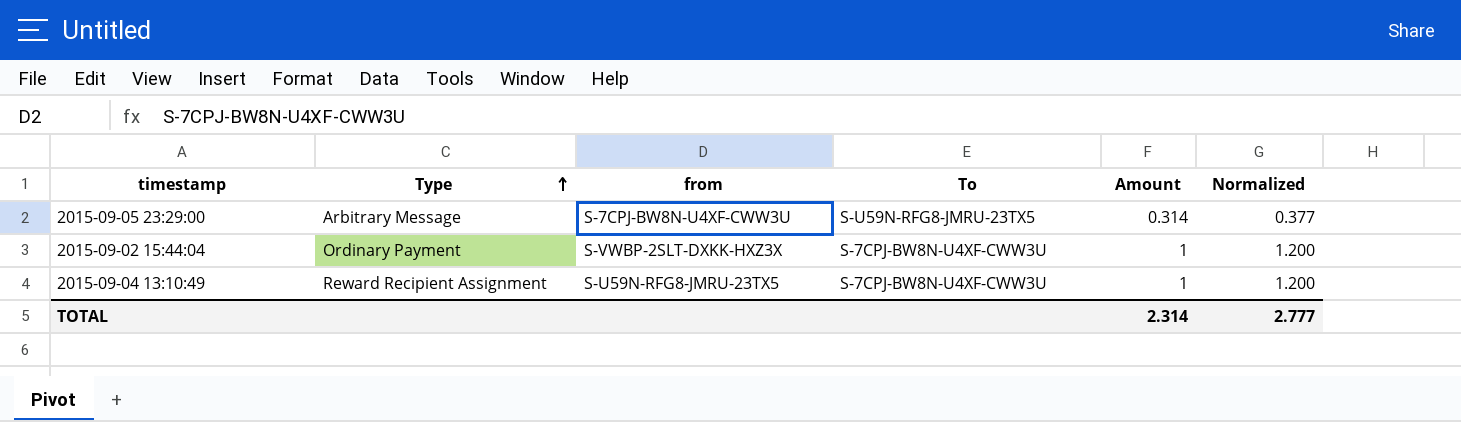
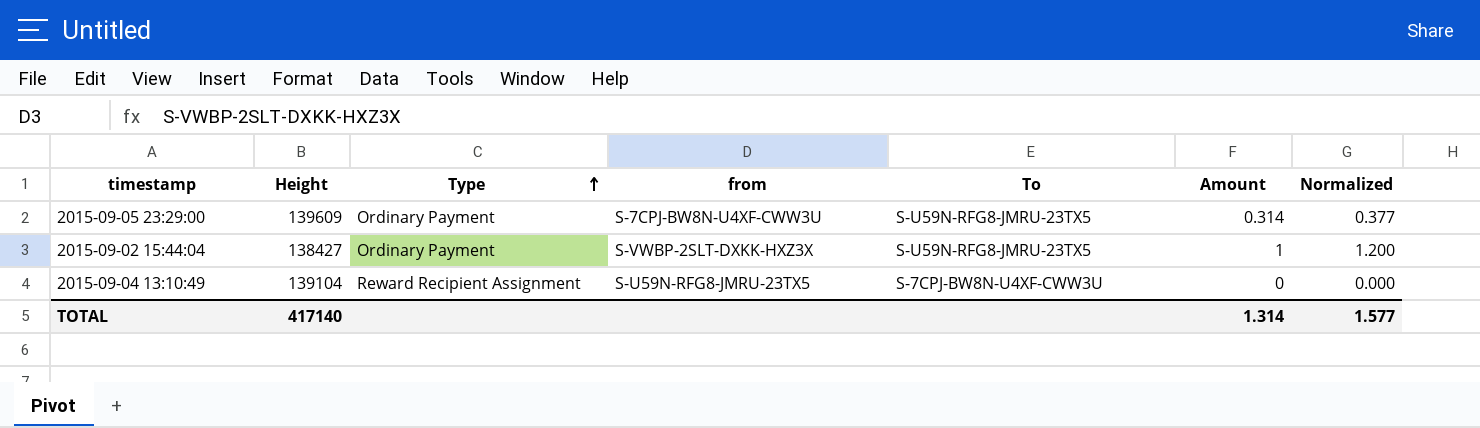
column Height | position: none -> 2
2015-09-05 23:29:00 | Type: Arbitrary Message -> Ordinary Payment
2015-09-02 15:44:04 | To: S-7CPJ-BW8N-U4XF-CWW3U -> S-U59N-RFG8-JMRU-23TX5
2015-09-04 13:10:49 | Amount: 1 -> 0
2015-09-04 13:10:49 | Normalized: 1.200 -> 0.000
TOTAL | Amount: 2.314 -> 1.314
TOTAL | Normalized: 2.777 -> 1.577

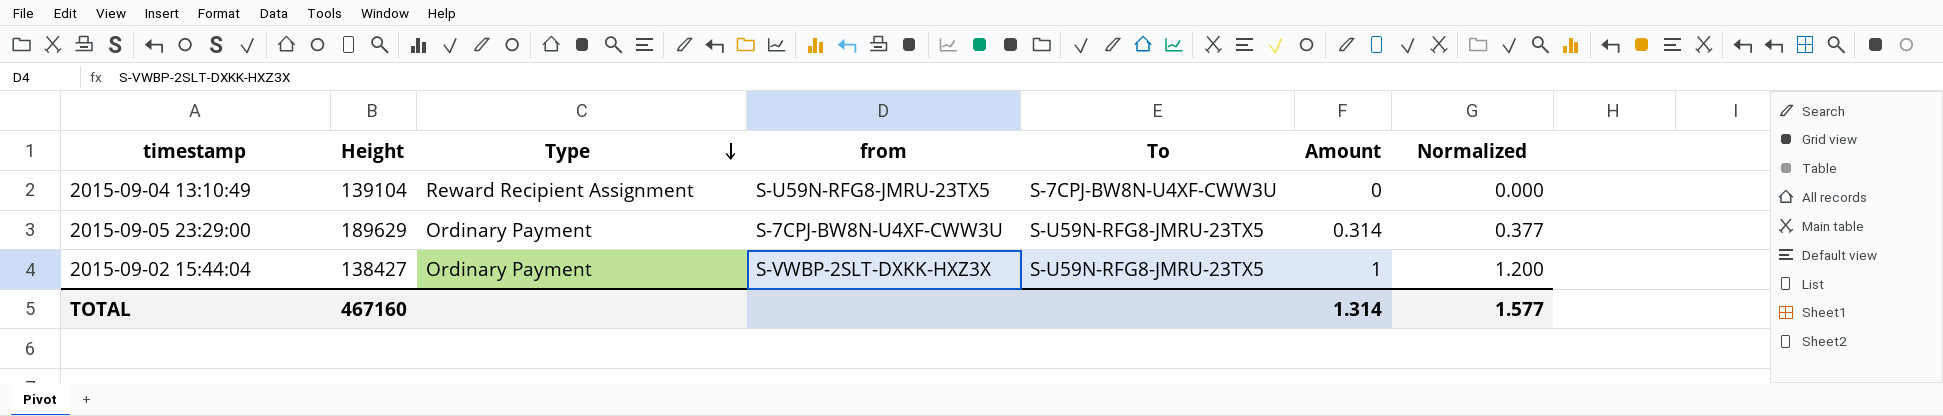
row order: Type ascending -> Type descending
2015-09-05 23:29:00 | Height: 139609 -> 189629
TOTAL | Height: 417140 -> 467160

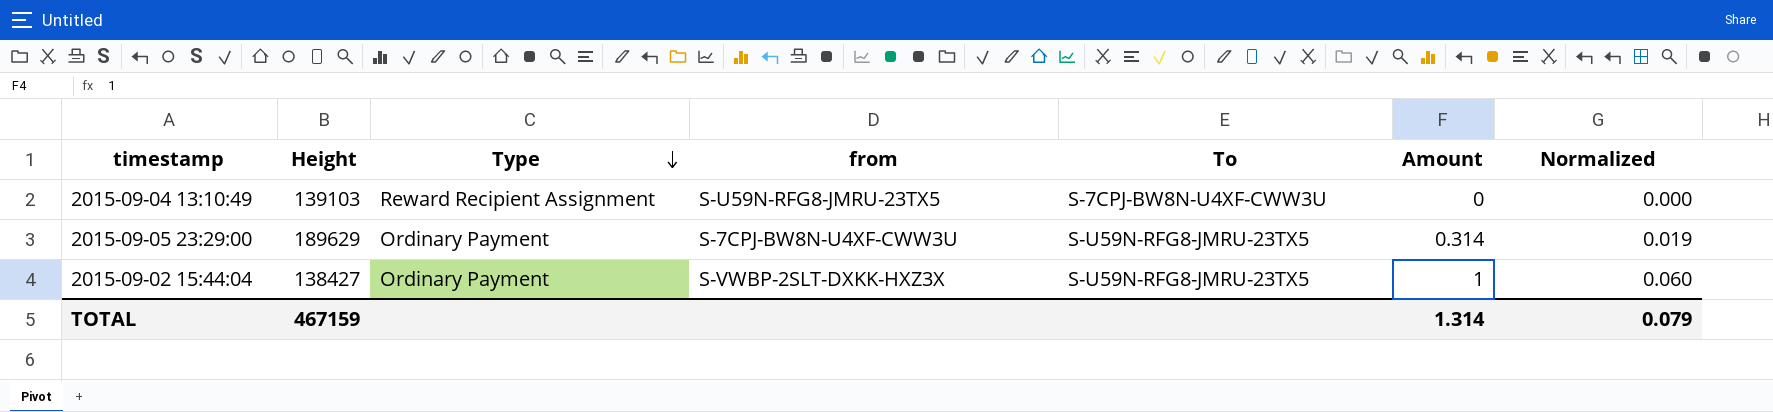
column Normalized | formula: [Amount] * 1.2 -> [Amount] * 0.06
2015-09-04 13:10:49 | Height: 139104 -> 139103
TOTAL | Height: 467160 -> 467159
TOTAL | Normalized: 1.577 -> 0.079

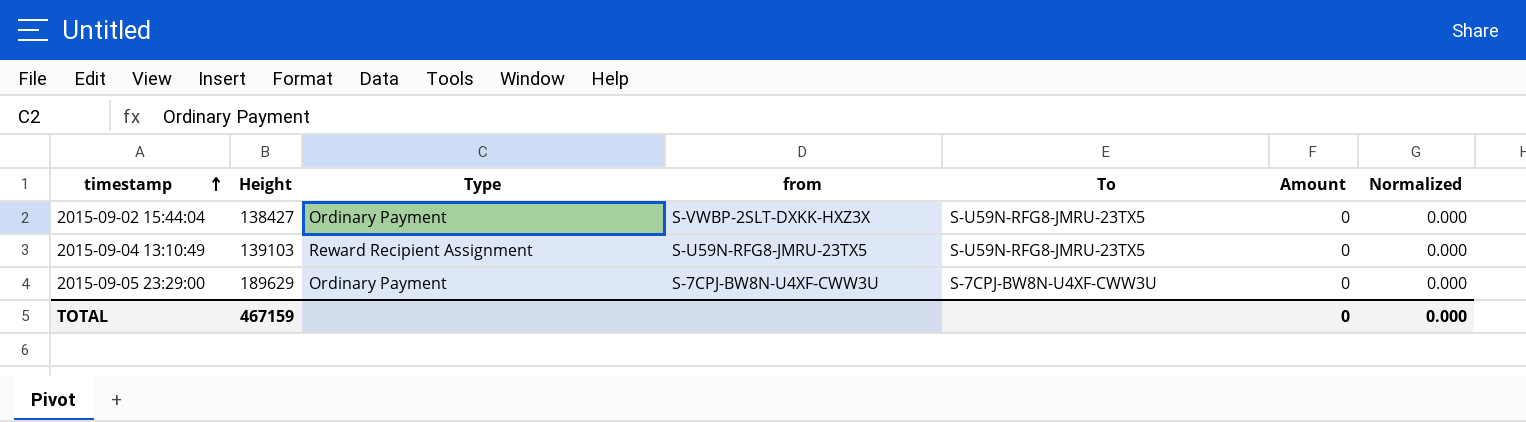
row order: Type descending -> timestamp ascending
2015-09-02 15:44:04 | Amount: 1 -> 0
2015-09-02 15:44:04 | Normalized: 0.060 -> 0.000
2015-09-04 13:10:49 | To: S-7CPJ-BW8N-U4XF-CWW3U -> S-U59N-RFG8-JMRU-23TX5
2015-09-05 23:29:00 | To: S-U59N-RFG8-JMRU-23TX5 -> S-7CPJ-BW8N-U4XF-CWW3U
2015-09-05 23:29:00 | Amount: 0.314 -> 0
2015-09-05 23:29:00 | Normalized: 0.019 -> 0.000
TOTAL | Amount: 1.314 -> 0
TOTAL | Normalized: 0.079 -> 0.000

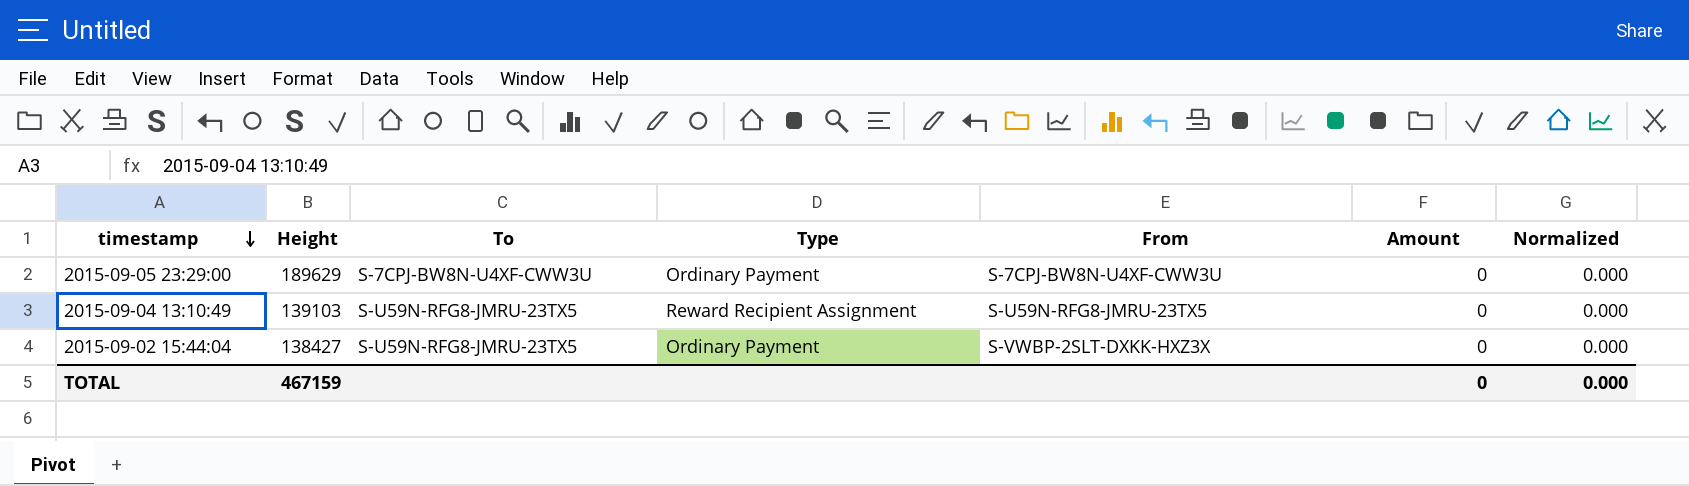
row order: timestamp ascending -> timestamp descending
column To | position: 5 -> 3
column name: from -> From

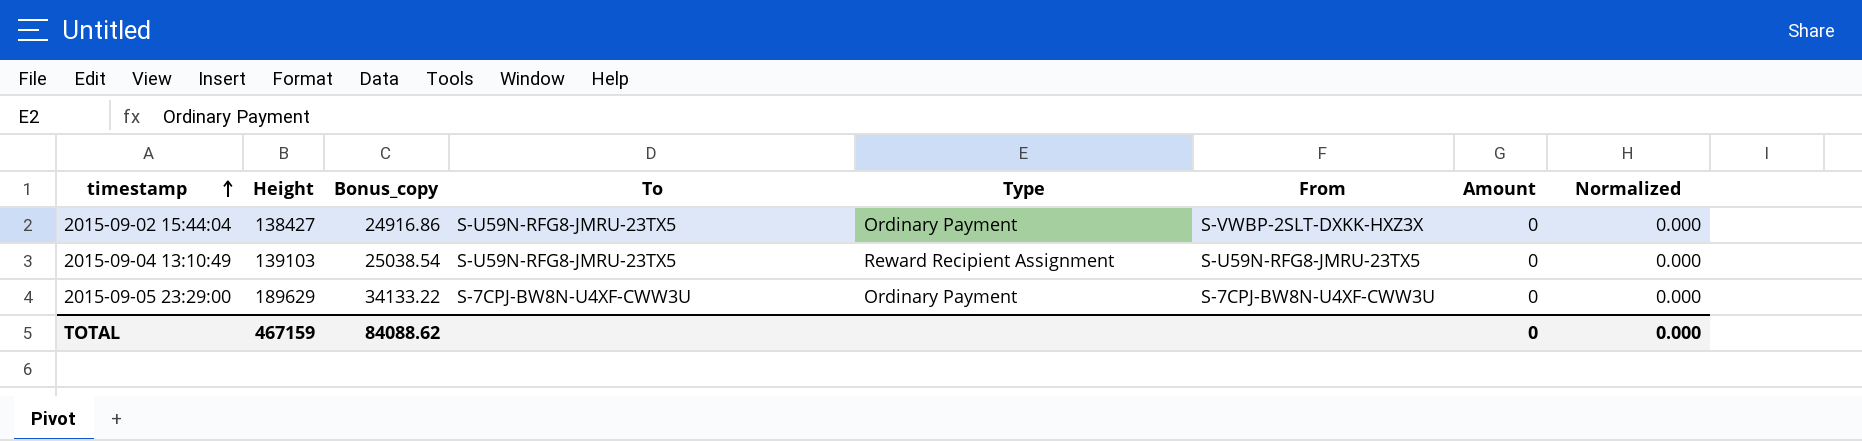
row order: timestamp descending -> timestamp ascending
column Bonus_copy | formula: none -> [Height] * 0.18

